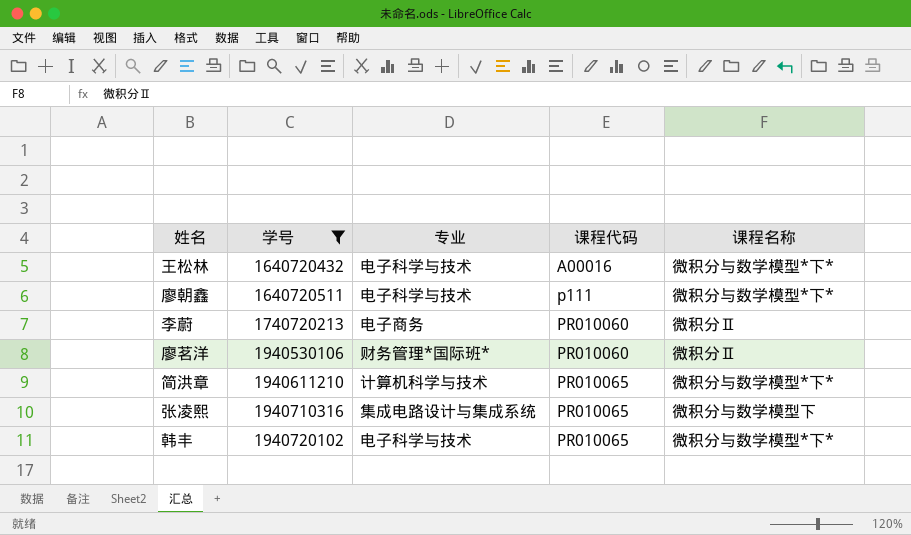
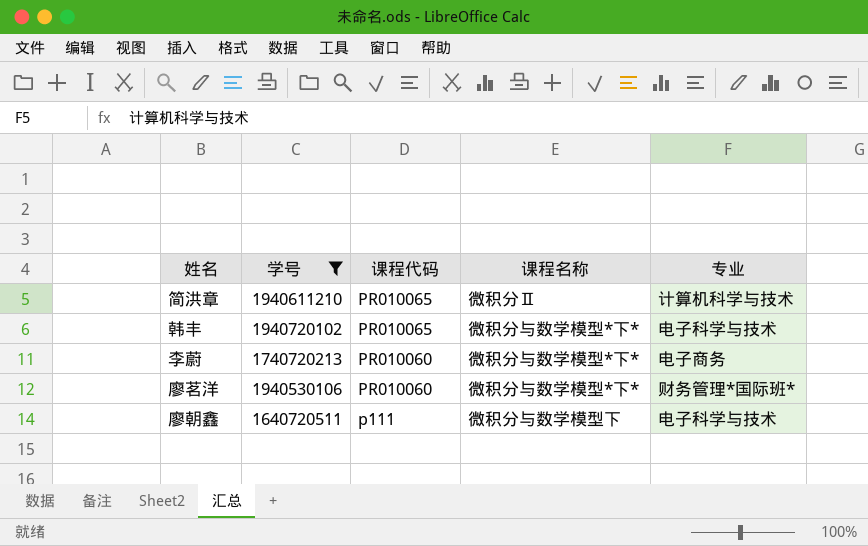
row order: 学号 ascending -> 课程代码 descending
column 专业 | position: 3 -> 5
row 王松林: 1640720432 | 电子科学与技术 | A00016 | 微积分与数学模型*下* -> none
row 张凌熙: 1940710316 | 集成电路设计与集成系统 | PR010065 | 微积分与数学模型下 -> none
简洪章 | 课程名称: 微积分与数学模型*下* -> 微积分Ⅱ
李蔚 | 课程名称: 微积分Ⅱ -> 微积分与数学模型*下*
廖茗洋 | 课程名称: 微积分Ⅱ -> 微积分与数学模型*下*
廖朝鑫 | 课程名称: 微积分与数学模型*下* -> 微积分与数学模型下

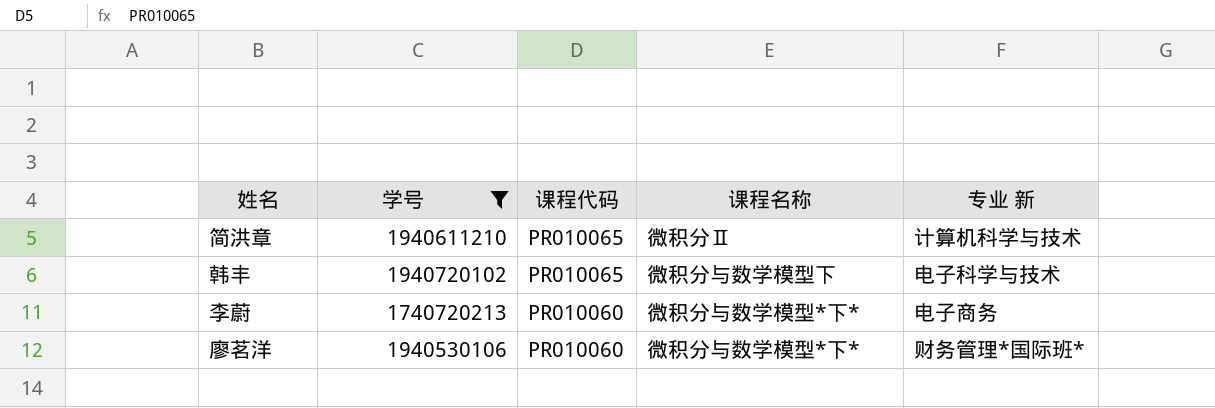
column name: 专业 -> 专业 新
row 廖朝鑫: 1640720511 | p111 | 微积分与数学模型下 | 电子科学与技术 -> none
韩丰 | 课程名称: 微积分与数学模型*下* -> 微积分与数学模型下

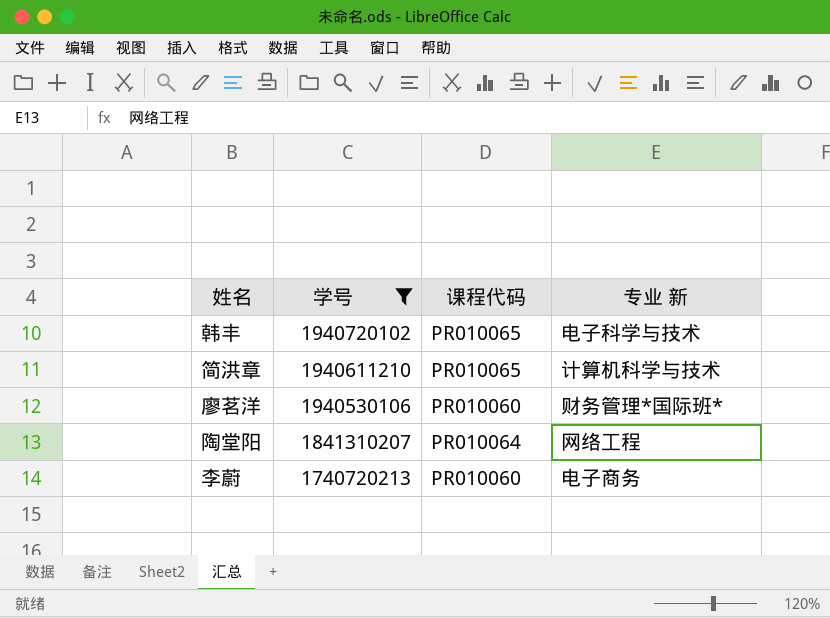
row order: 课程代码 descending -> 学号 descending
column 课程名称 | position: 4 -> none
row 陶堂阳: none -> 1841310207 | PR010064 | 网络工程

